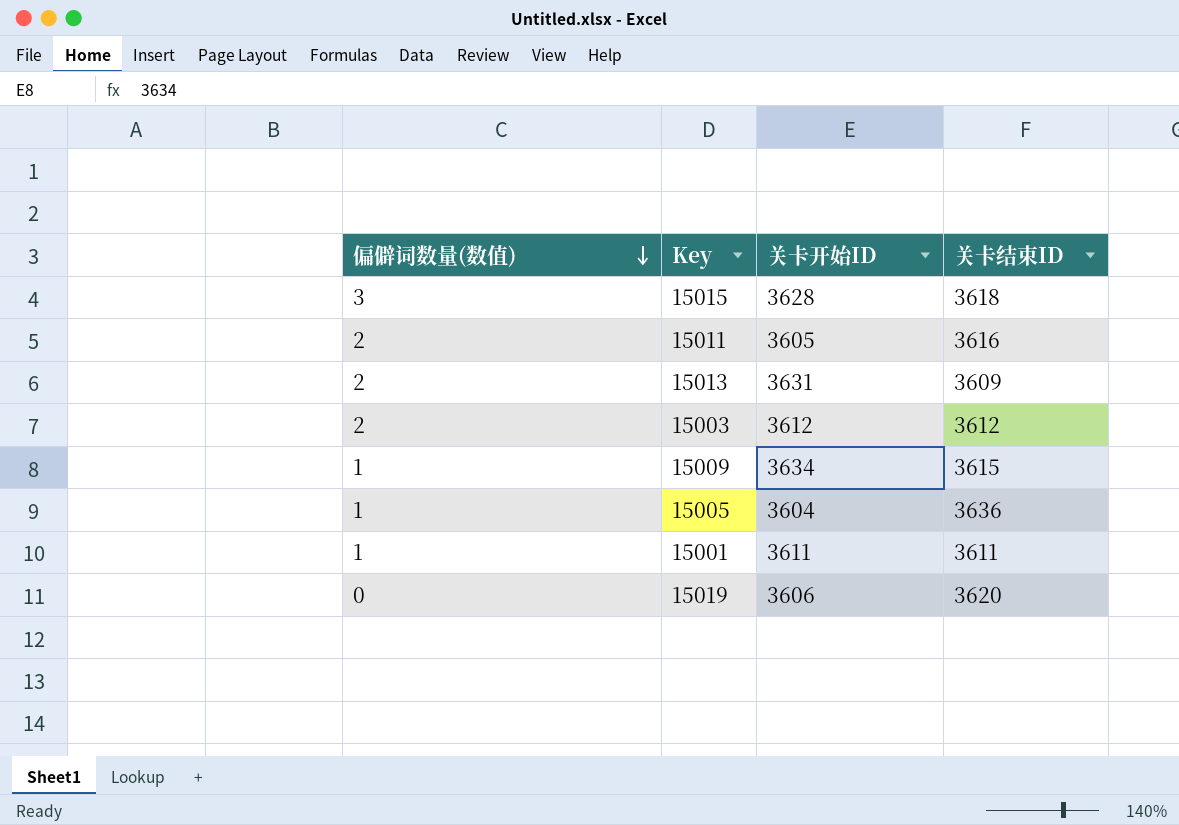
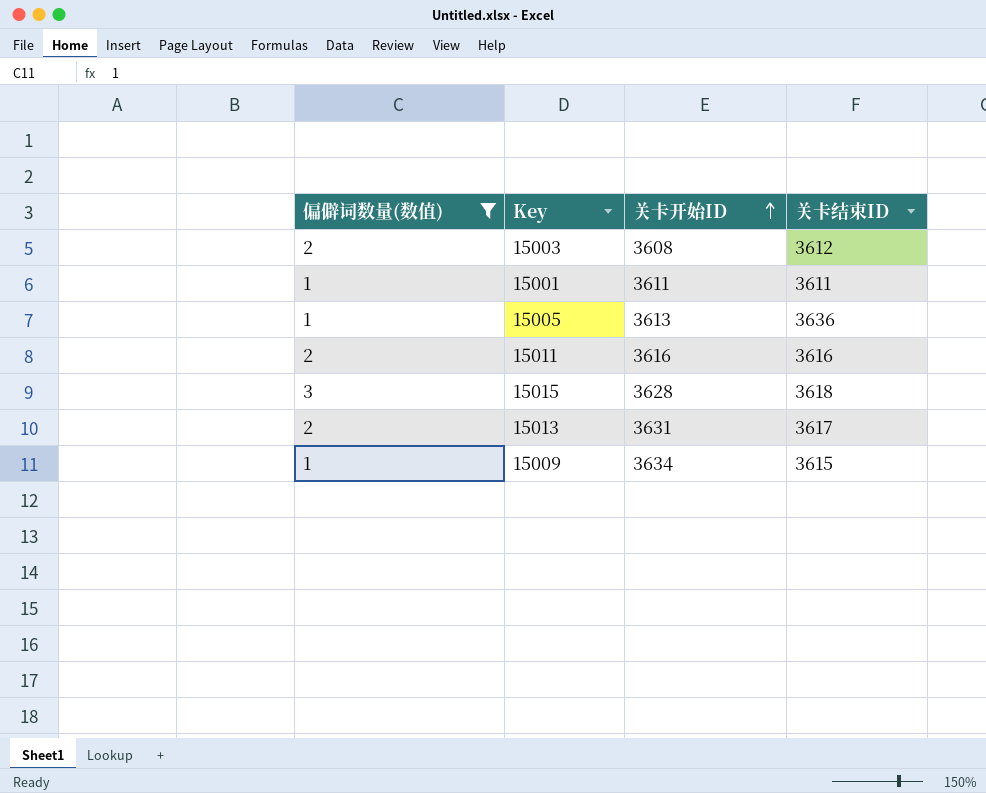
filter: none -> 偏僻词数量(数值) != 0
row order: 偏僻词数量(数值) descending -> 关卡开始ID ascending
15003 | 关卡开始ID: 3612 -> 3608
15005 | 关卡开始ID: 3604 -> 3613
15011 | 关卡开始ID: 3605 -> 3616
15013 | 关卡结束ID: 3609 -> 3617

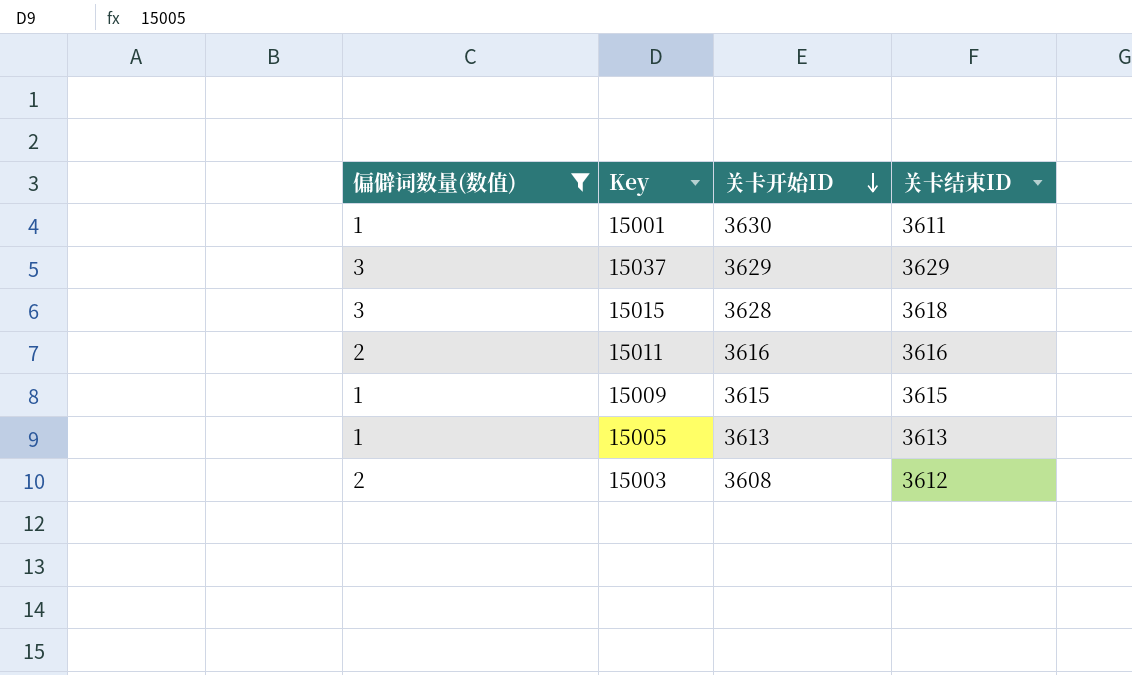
row order: 关卡开始ID ascending -> 关卡开始ID descending
row 15013: 2 | 3631 | 3617 -> none
15001 | 关卡开始ID: 3611 -> 3630
row 15037: none -> 3 | 3629 | 3629
15009 | 关卡开始ID: 3634 -> 3615
15005 | 关卡结束ID: 3636 -> 3613

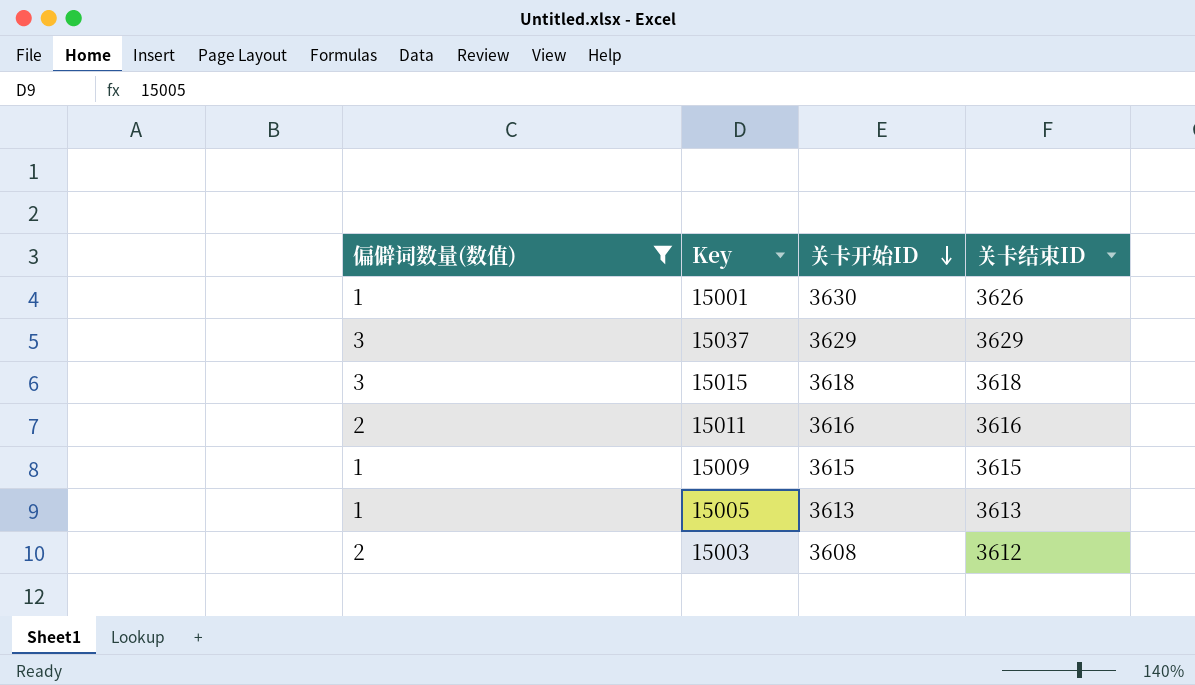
15001 | 关卡结束ID: 3611 -> 3626
15015 | 关卡开始ID: 3628 -> 3618

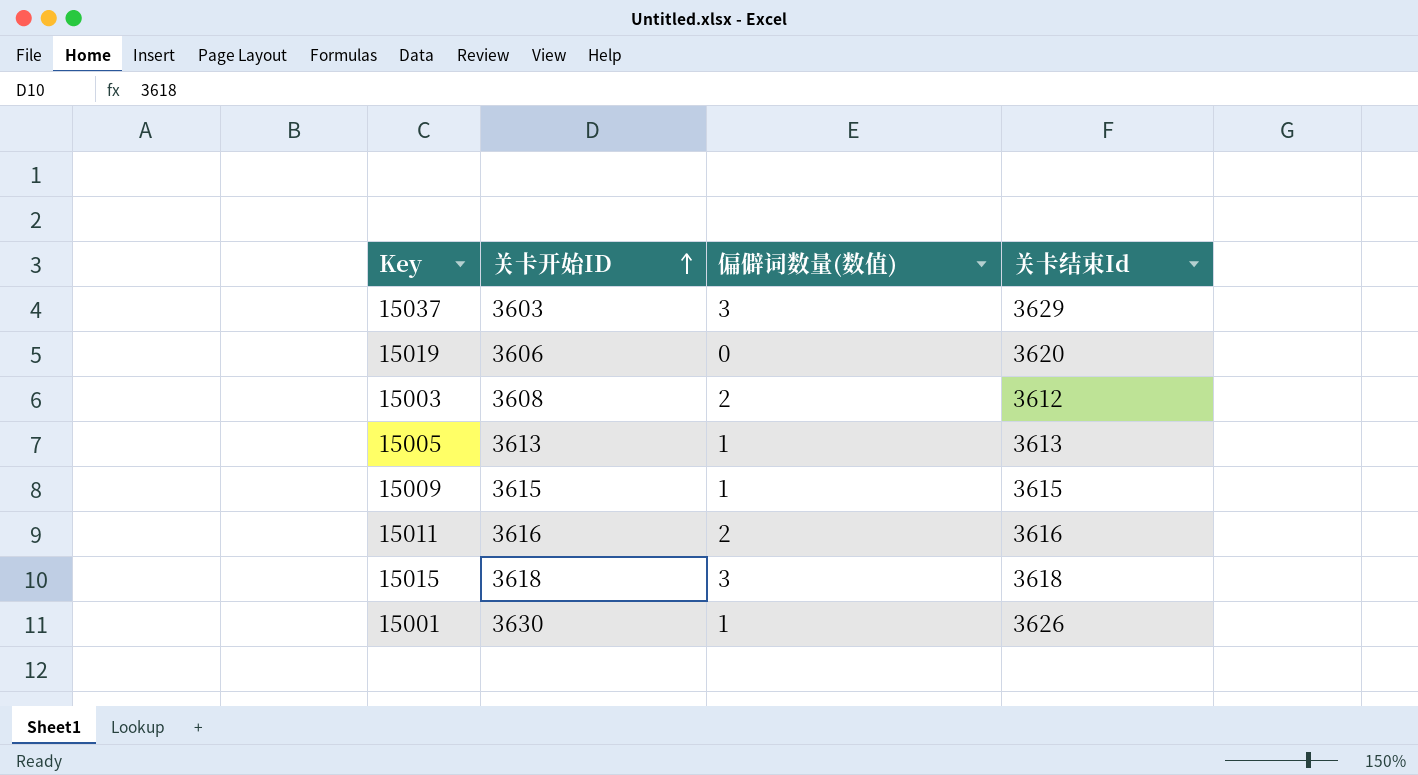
filter: 偏僻词数量(数值) != 0 -> none
row order: 关卡开始ID descending -> 关卡开始ID ascending
column 偏僻词数量(数值) | position: 1 -> 3
column name: 关卡结束ID -> 关卡结束Id
15037 | 关卡开始ID: 3629 -> 3603

